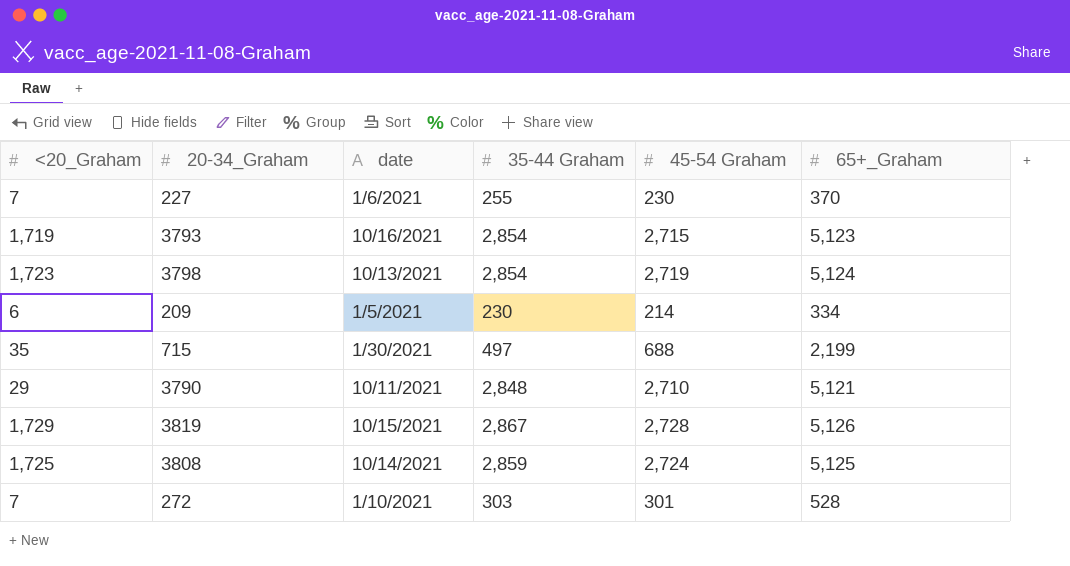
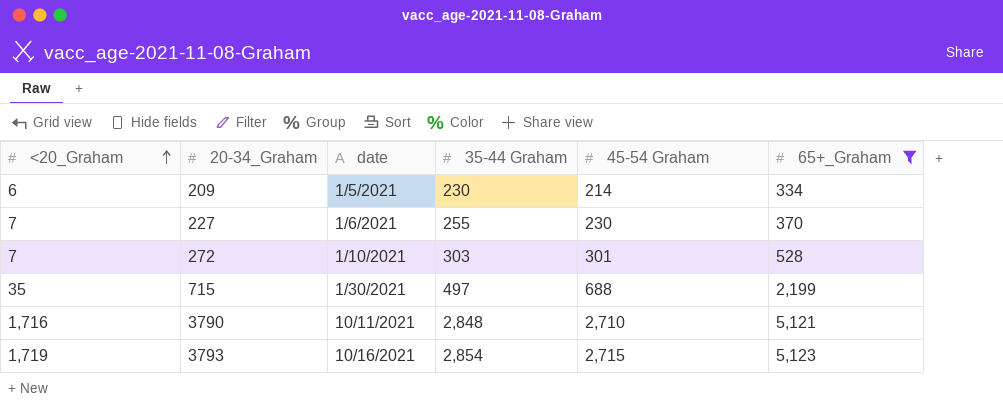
filter: none -> 65+_Graham <= 5,123
row order: none -> <20_Graham ascending
3790 | <20_Graham: 29 -> 1,716

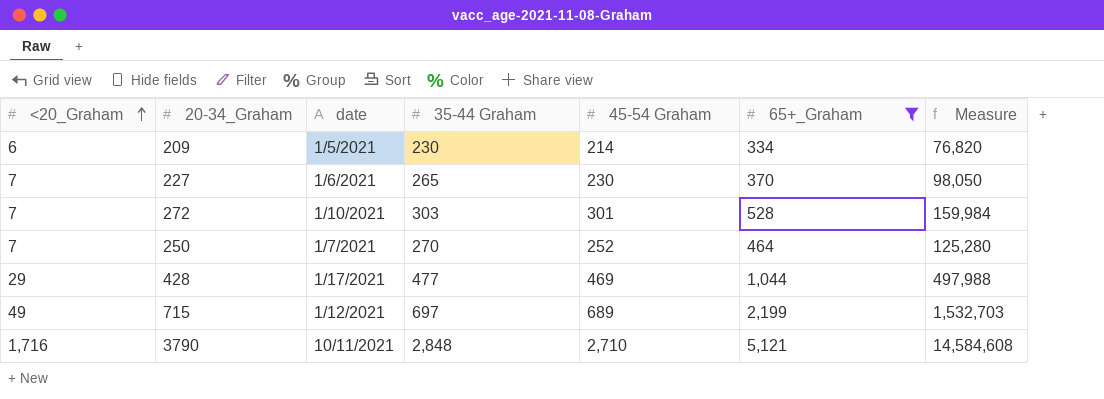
column Measure | formula: none -> [35-44 Graham] * [65+_Graham]
row 3793: 1,719 | 10/16/2021 | 2,854 | 2,715 | 5,123 -> none
227 | 35-44 Graham: 255 -> 265
row 250: none -> 7 | 1/7/2021 | 270 | 252 | 464 | 125,280
row 428: none -> 29 | 1/17/2021 | 477 | 469 | 1,044 | 497,988
715 | <20_Graham: 35 -> 49
715 | date: 1/30/2021 -> 1/12/2021
715 | 35-44 Graham: 497 -> 697
715 | 45-54 Graham: 688 -> 689

